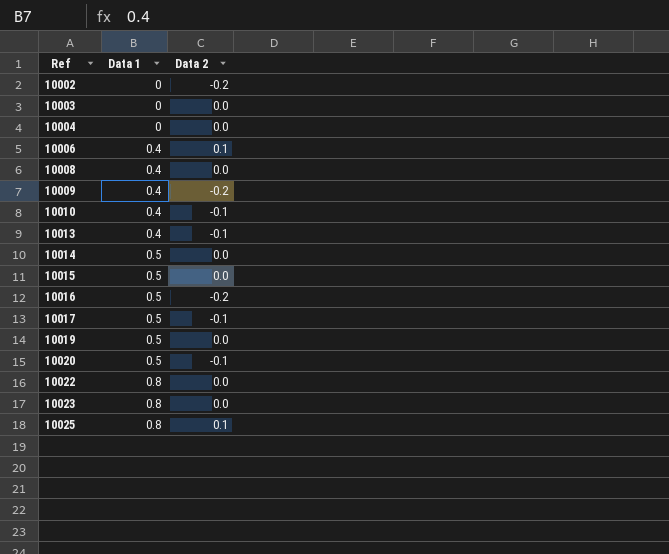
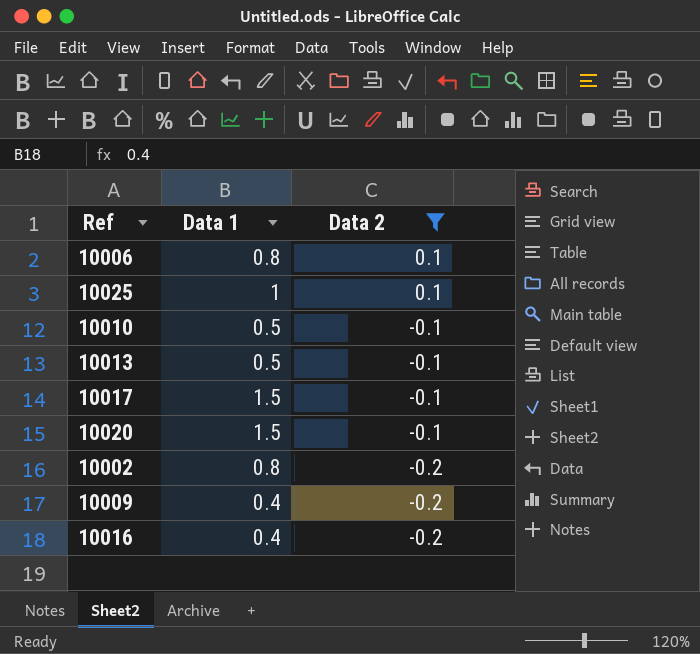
filter: none -> Data 2 != 0.0
row order: Ref ascending -> Data 2 descending
10006 | Data 1: 0.4 -> 0.8
10025 | Data 1: 0.8 -> 1
10010 | Data 1: 0.4 -> 0.5
10013 | Data 1: 0.4 -> 0.5
10017 | Data 1: 0.5 -> 1.5
10020 | Data 1: 0.5 -> 1.5
10002 | Data 1: 0 -> 0.8
10016 | Data 1: 0.5 -> 0.4

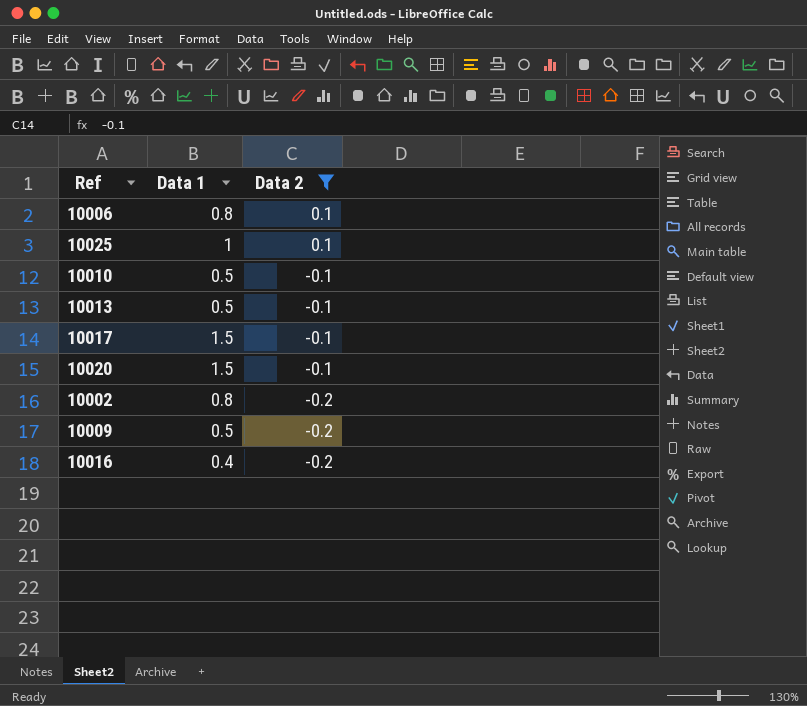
10009 | Data 1: 0.4 -> 0.5

